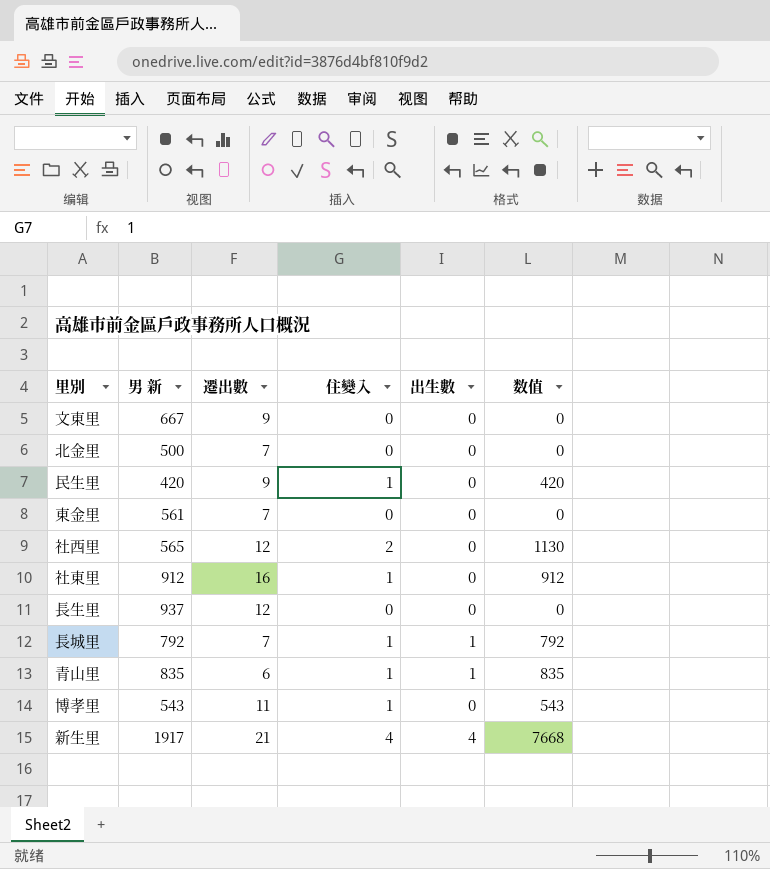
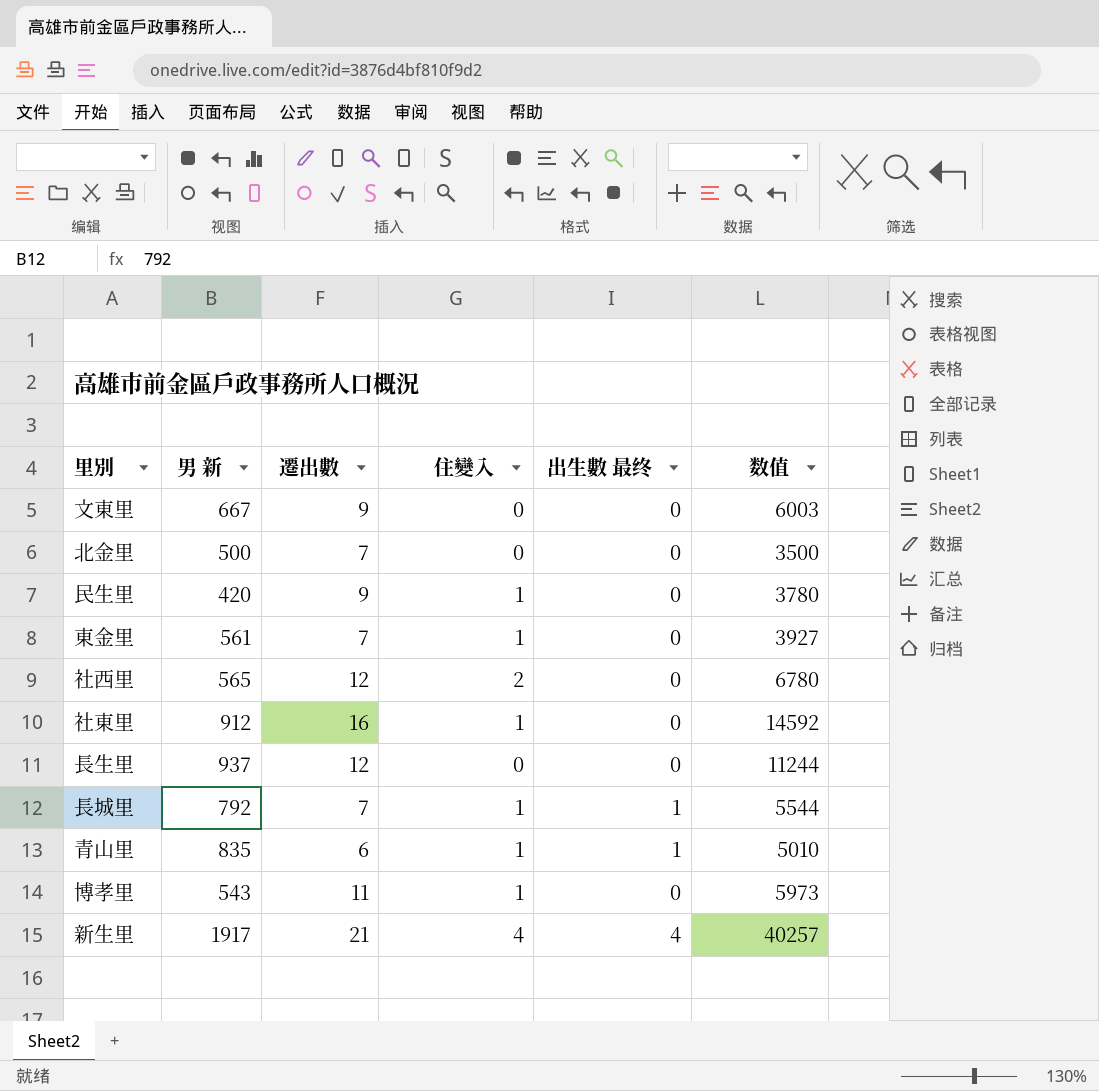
column name: 出生數 -> 出生數 最终
column 数值 | formula: [男 新] * [住變入] -> [男 新] * [遷出數]
東金里 | 住變入: 0 -> 1

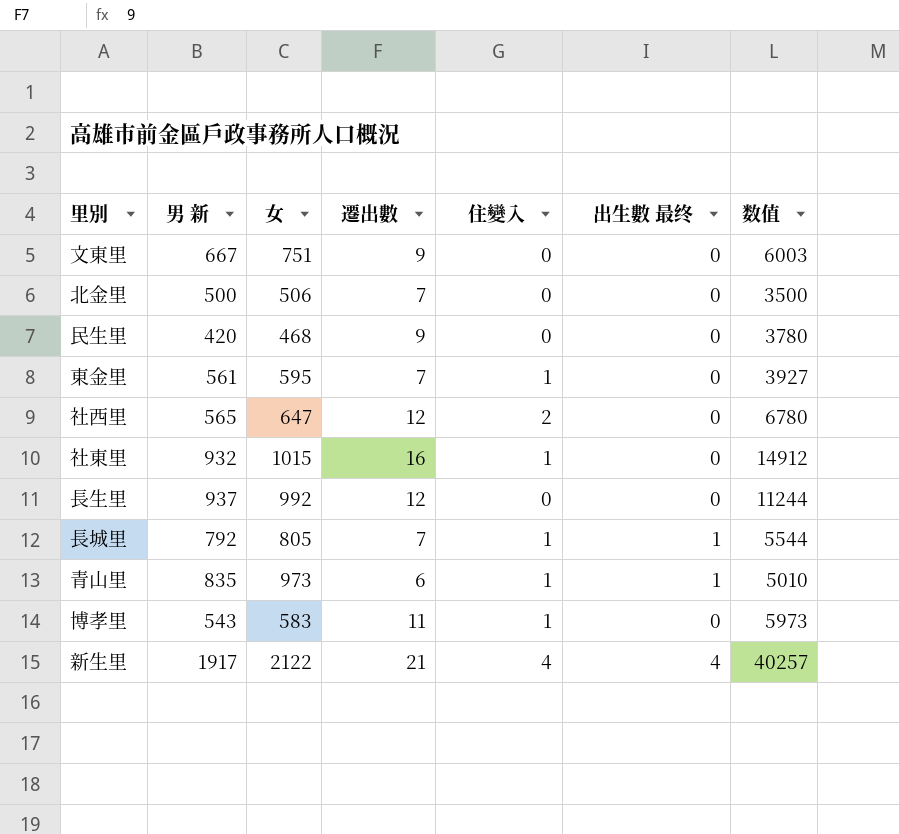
column 女 | position: none -> 3
民生里 | 住變入: 1 -> 0
社東里 | 男 新: 912 -> 932
社東里 | 数值: 14592 -> 14912

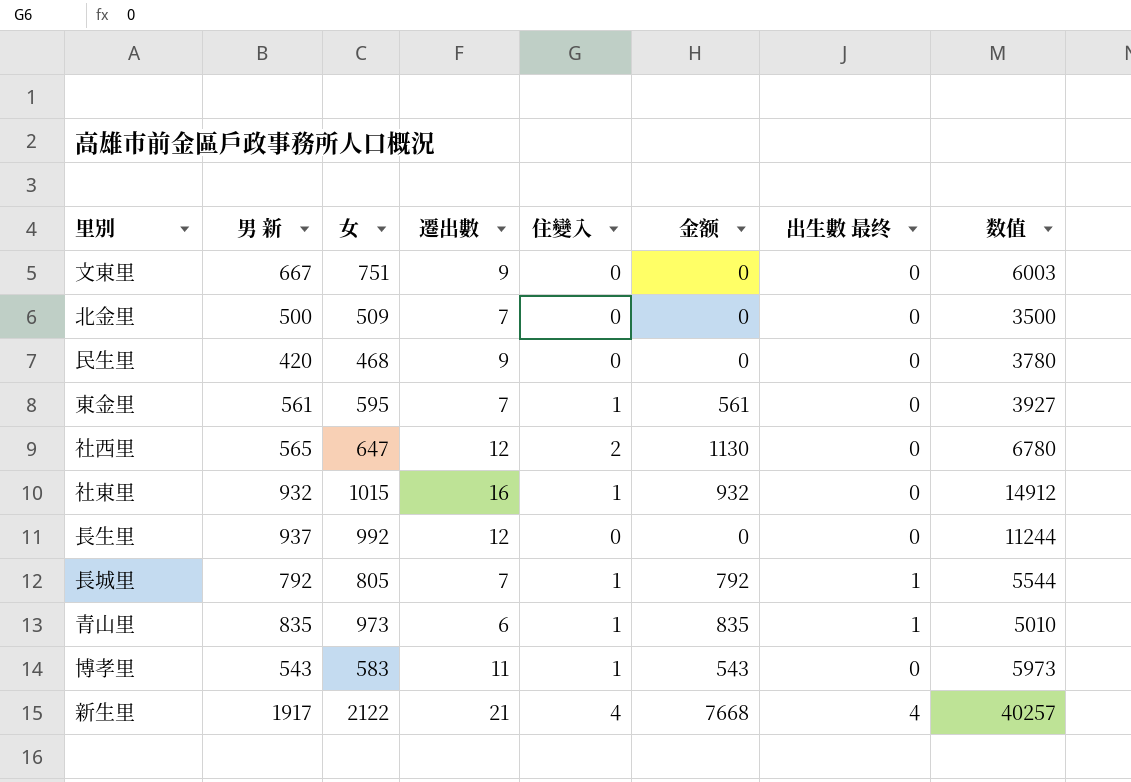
column 金额 | formula: none -> [男 新] * [住變入]
北金里 | 女: 506 -> 509

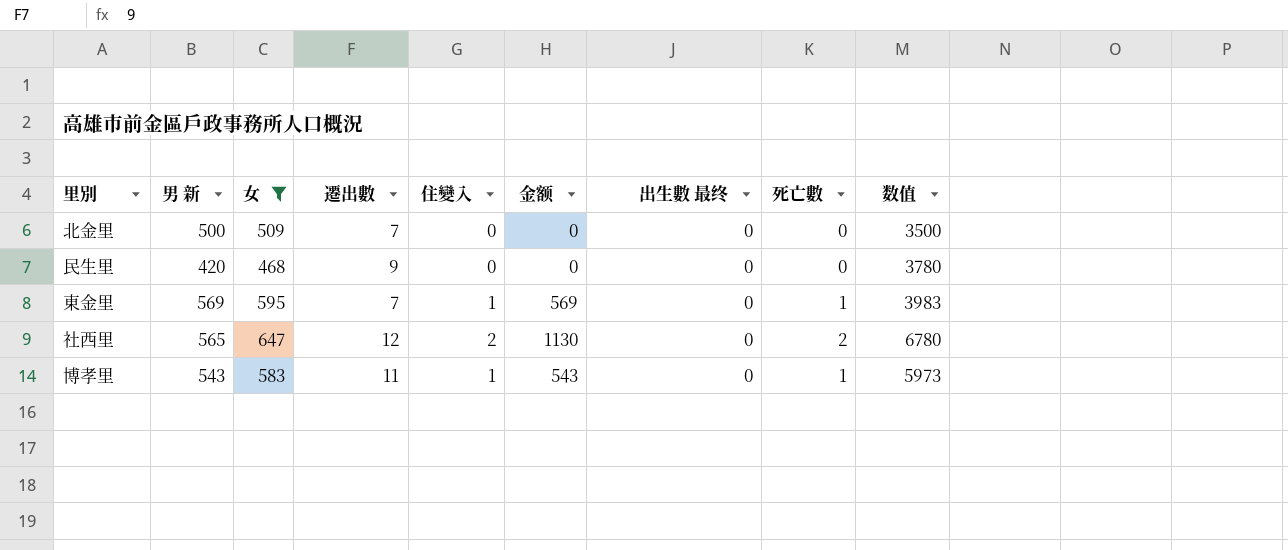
filter: none -> 女 <= 647
column 死亡數 | position: none -> 8
東金里 | 男 新: 561 -> 569
東金里 | 金额: 561 -> 569
東金里 | 数值: 3927 -> 3983

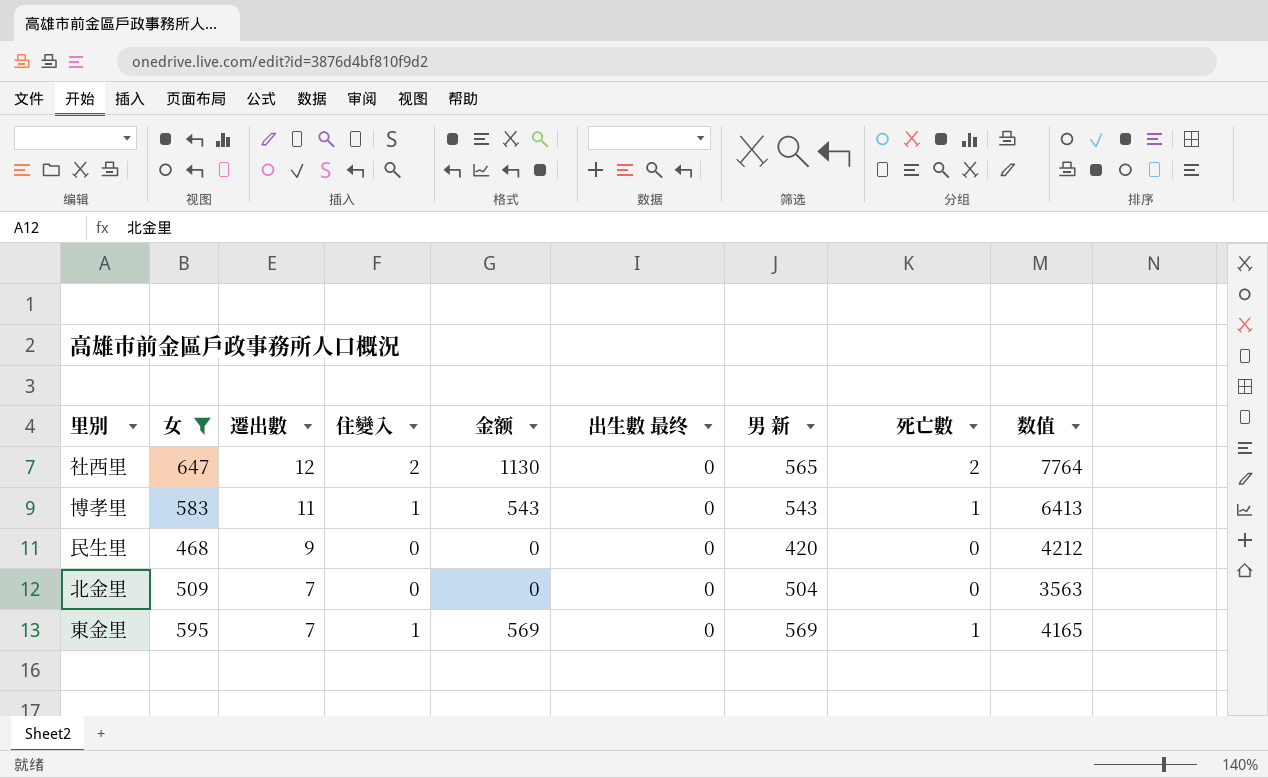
row order: none -> 遷出數 descending
column 男 新 | position: 2 -> 7
column 数值 | formula: [男 新] * [遷出數] -> [女] * [遷出數]
北金里 | 男 新: 500 -> 504

